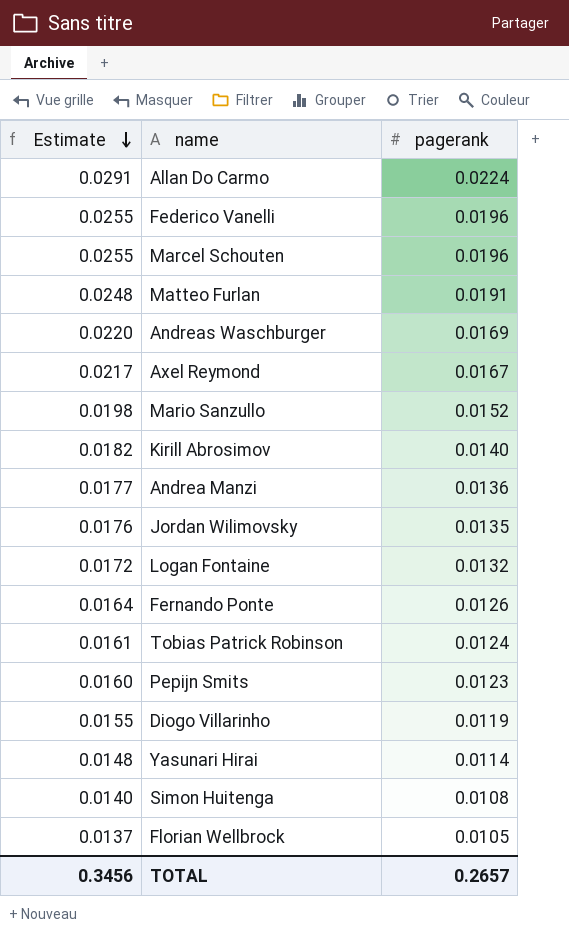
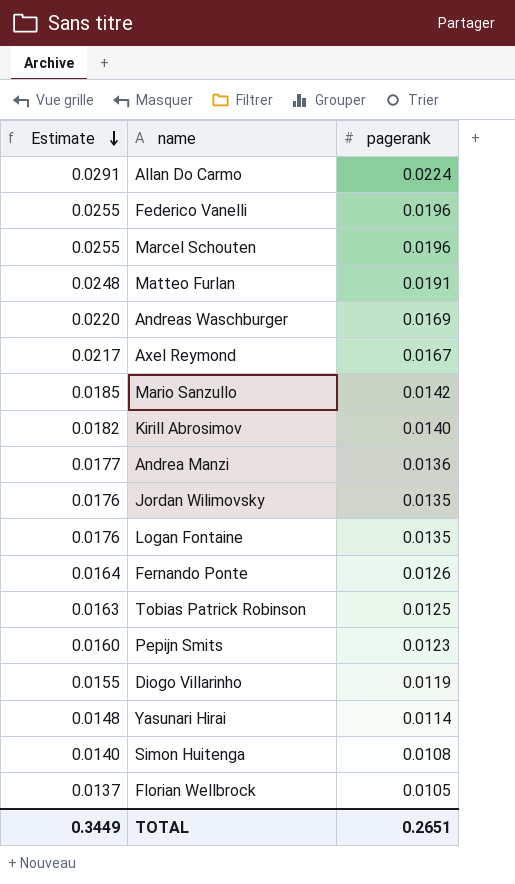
Mario Sanzullo | Estimate: 0.0198 -> 0.0185
Mario Sanzullo | pagerank: 0.0152 -> 0.0142
Logan Fontaine | Estimate: 0.0172 -> 0.0176
Logan Fontaine | pagerank: 0.0132 -> 0.0135
Tobias Patrick Robinson | Estimate: 0.0161 -> 0.0163
Tobias Patrick Robinson | pagerank: 0.0124 -> 0.0125
TOTAL | Estimate: 0.3456 -> 0.3449
TOTAL | pagerank: 0.2657 -> 0.2651

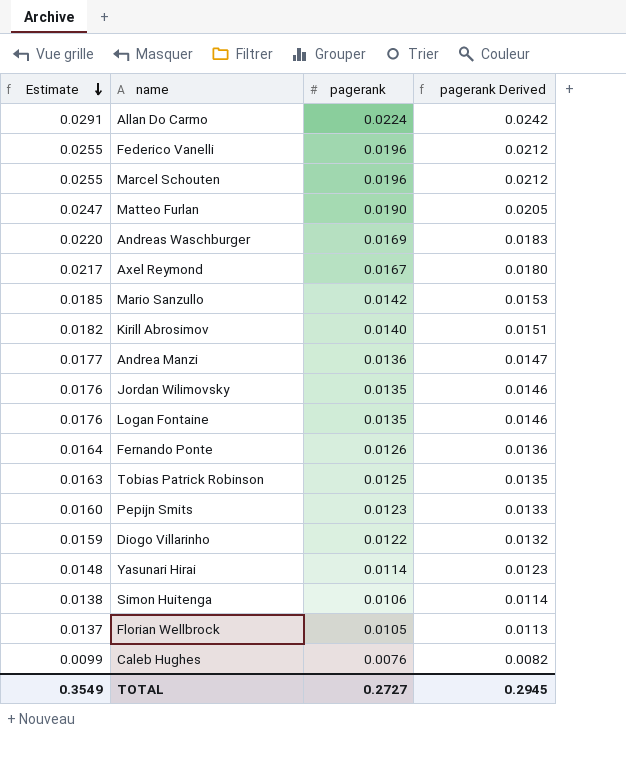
column pagerank Derived | formula: none -> [pagerank] * 1.08
Matteo Furlan | Estimate: 0.0248 -> 0.0247
Matteo Furlan | pagerank: 0.0191 -> 0.0190
Diogo Villarinho | Estimate: 0.0155 -> 0.0159
Diogo Villarinho | pagerank: 0.0119 -> 0.0122
Simon Huitenga | Estimate: 0.0140 -> 0.0138
Simon Huitenga | pagerank: 0.0108 -> 0.0106
row Caleb Hughes: none -> 0.0099 | 0.0076 | 0.0082
TOTAL | Estimate: 0.3449 -> 0.3549
TOTAL | pagerank: 0.2651 -> 0.2727

